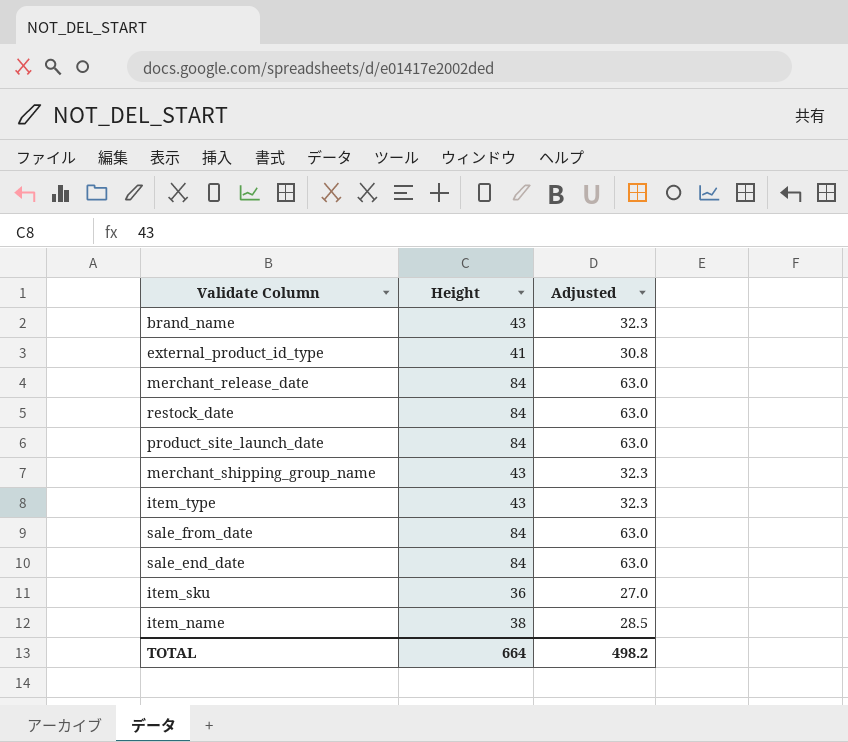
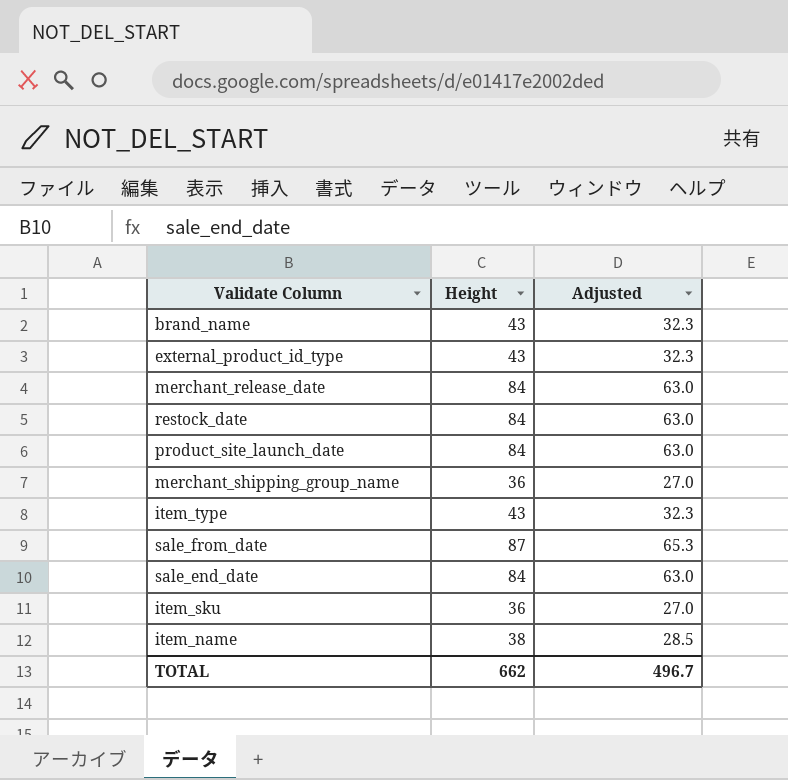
external_product_id_type | Height: 41 -> 43
external_product_id_type | Adjusted: 30.8 -> 32.3
merchant_shipping_group_name | Height: 43 -> 36
merchant_shipping_group_name | Adjusted: 32.3 -> 27.0
sale_from_date | Height: 84 -> 87
sale_from_date | Adjusted: 63.0 -> 65.3
TOTAL | Height: 664 -> 662
TOTAL | Adjusted: 498.2 -> 496.7

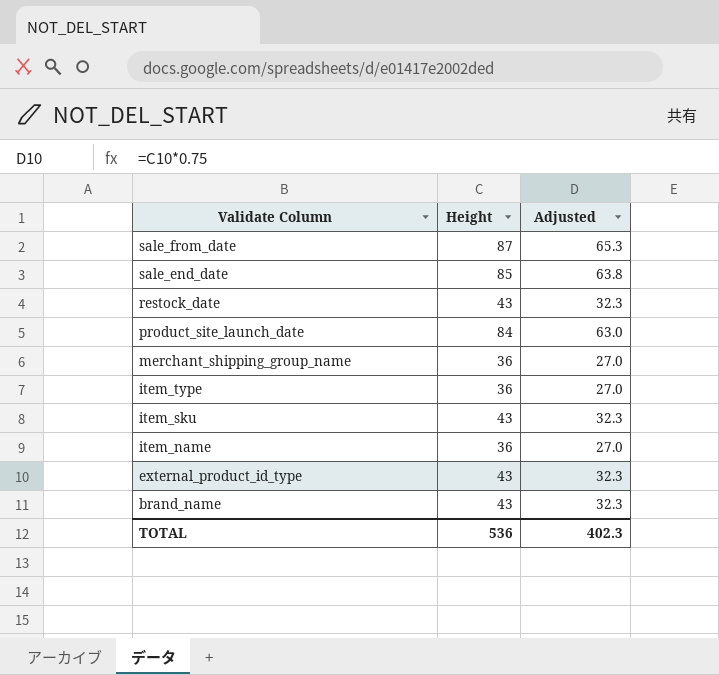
row order: none -> Validate Column descending
row merchant_release_date: 84 | 63.0 -> none
sale_end_date | Height: 84 -> 85
sale_end_date | Adjusted: 63.0 -> 63.8
restock_date | Height: 84 -> 43
restock_date | Adjusted: 63.0 -> 32.3
item_type | Height: 43 -> 36
item_type | Adjusted: 32.3 -> 27.0
item_sku | Height: 36 -> 43
item_sku | Adjusted: 27.0 -> 32.3
item_name | Height: 38 -> 36
item_name | Adjusted: 28.5 -> 27.0
TOTAL | Height: 662 -> 536
TOTAL | Adjusted: 496.7 -> 402.3

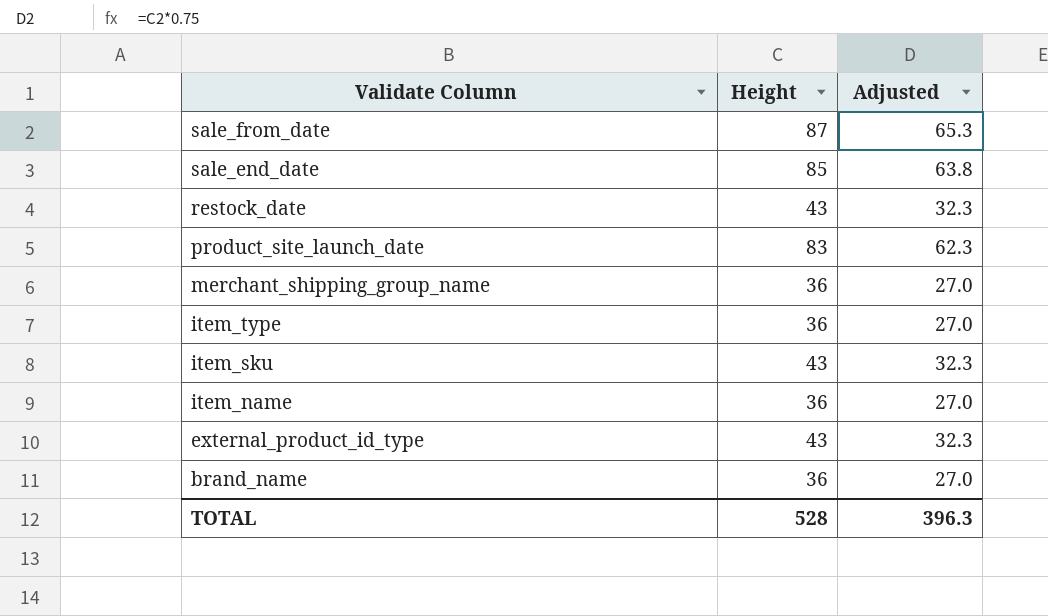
product_site_launch_date | Height: 84 -> 83
product_site_launch_date | Adjusted: 63.0 -> 62.3
brand_name | Height: 43 -> 36
brand_name | Adjusted: 32.3 -> 27.0
TOTAL | Height: 536 -> 528
TOTAL | Adjusted: 402.3 -> 396.3

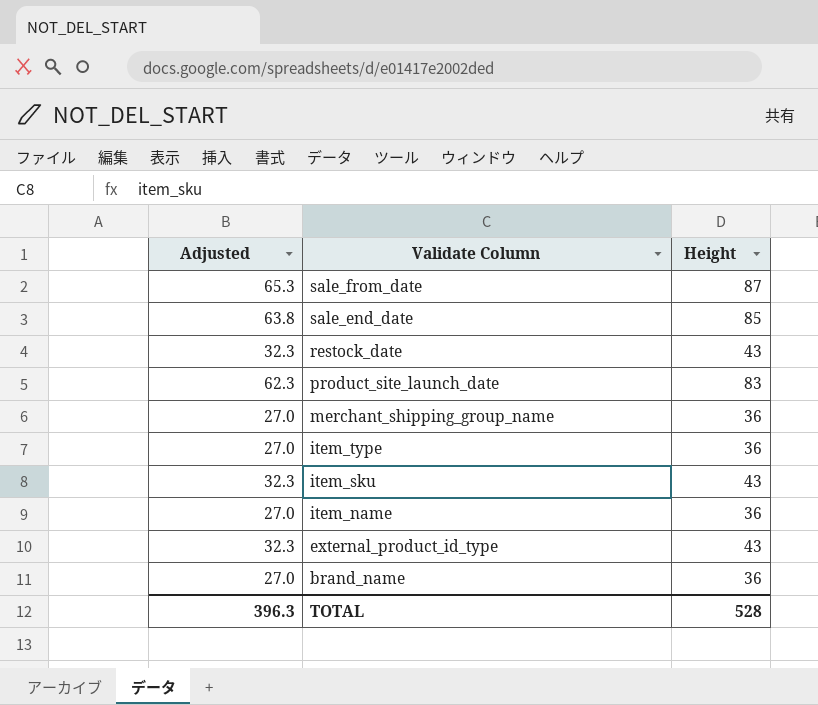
column Adjusted | position: 3 -> 1

